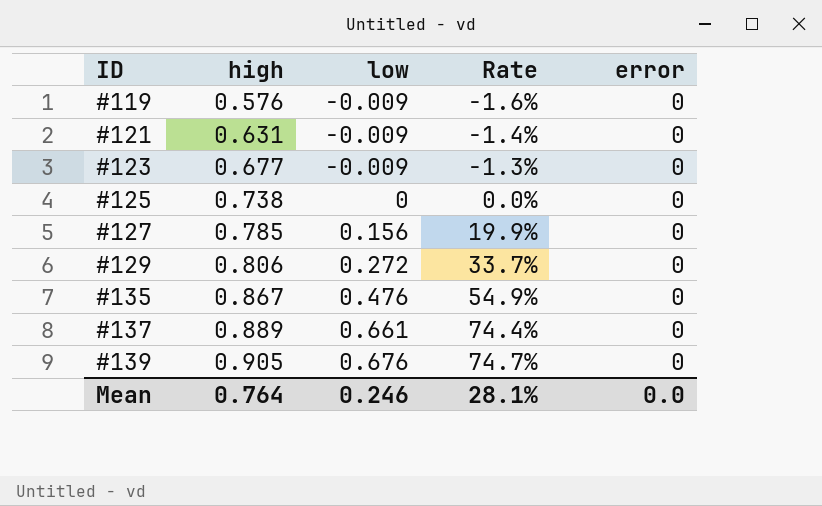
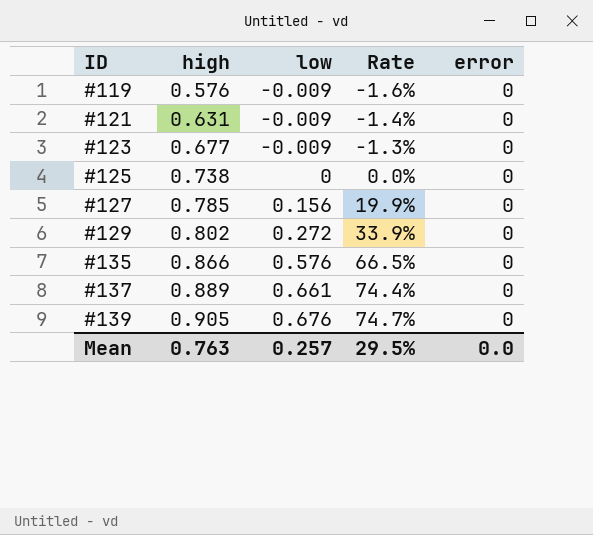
#129 | high: 0.806 -> 0.802
#129 | Rate: 33.7% -> 33.9%
#135 | high: 0.867 -> 0.866
#135 | low: 0.476 -> 0.576
#135 | Rate: 54.9% -> 66.5%
Mean | high: 0.764 -> 0.763
Mean | low: 0.246 -> 0.257
Mean | Rate: 28.1% -> 29.5%

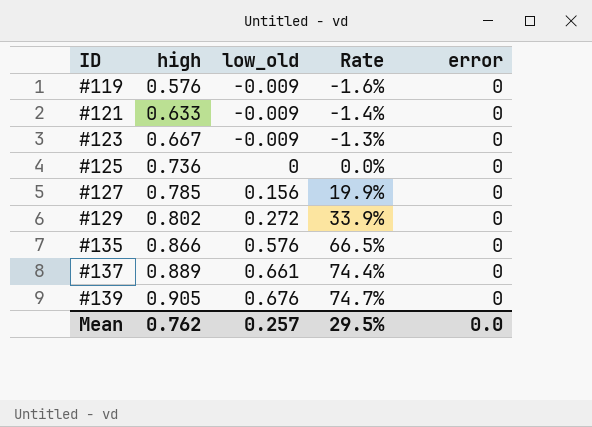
column name: low -> low_old
#121 | high: 0.631 -> 0.633
#123 | high: 0.677 -> 0.667
#125 | high: 0.738 -> 0.736
Mean | high: 0.763 -> 0.762

